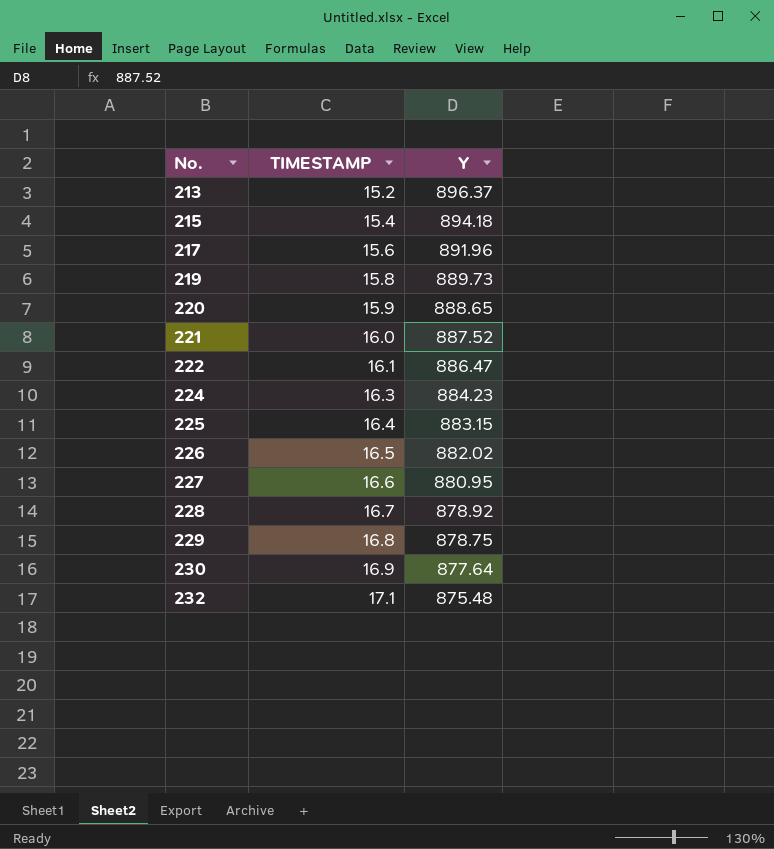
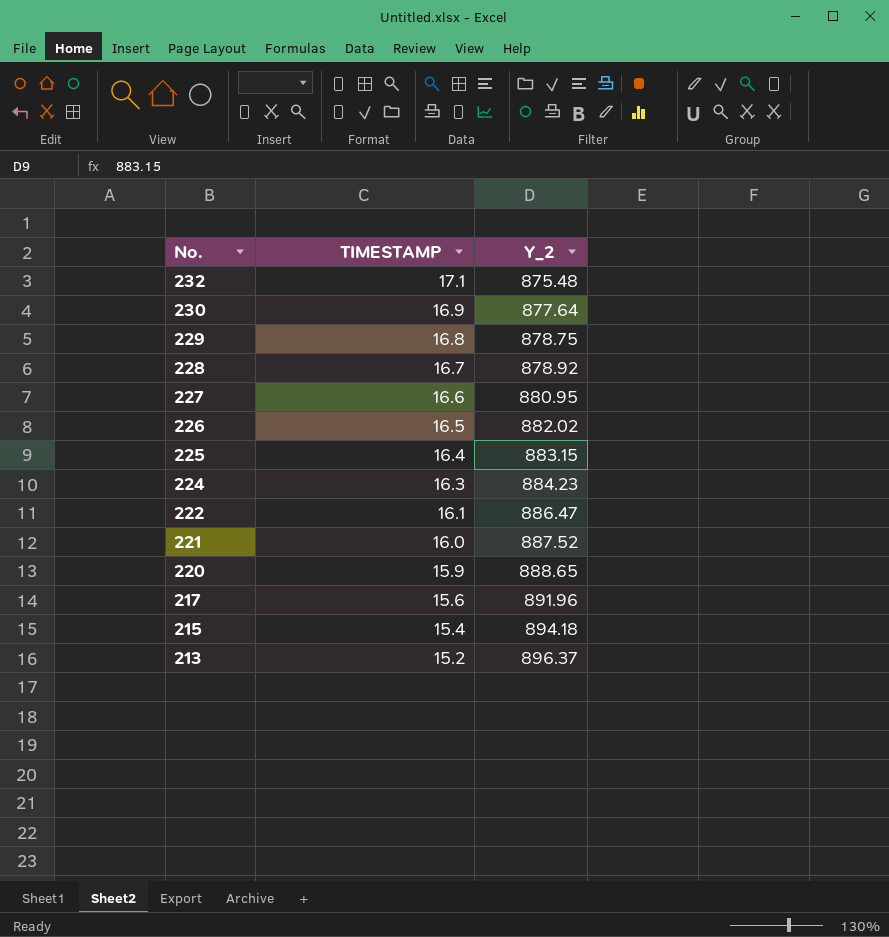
row order: No. ascending -> No. descending
column name: Y -> Y_2
row 219: 15.8 | 889.73 -> none

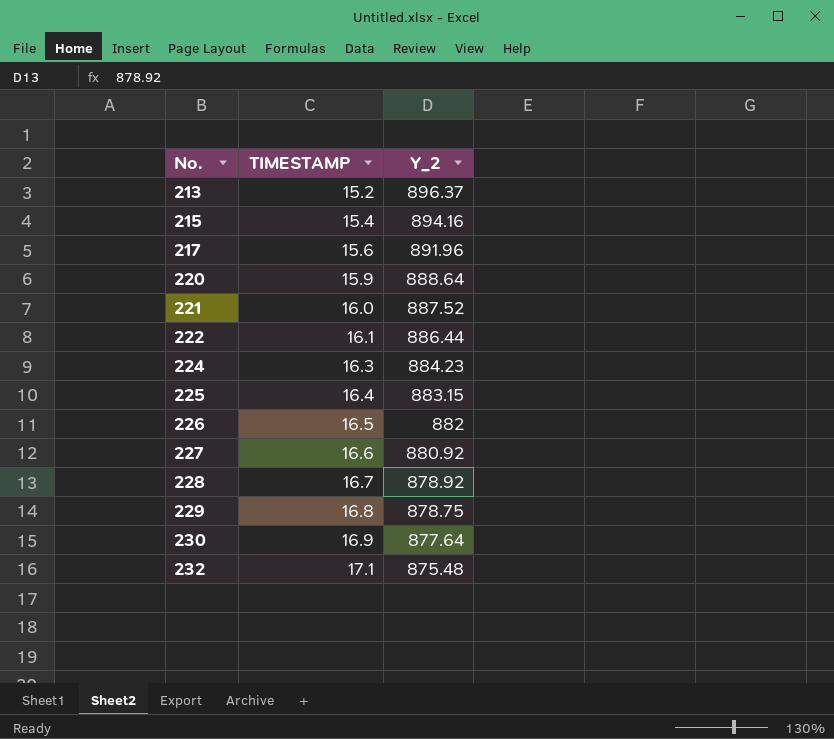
row order: No. descending -> No. ascending
215 | Y_2: 894.18 -> 894.16
220 | Y_2: 888.65 -> 888.64
222 | Y_2: 886.47 -> 886.44
226 | Y_2: 882.02 -> 882
227 | Y_2: 880.95 -> 880.92

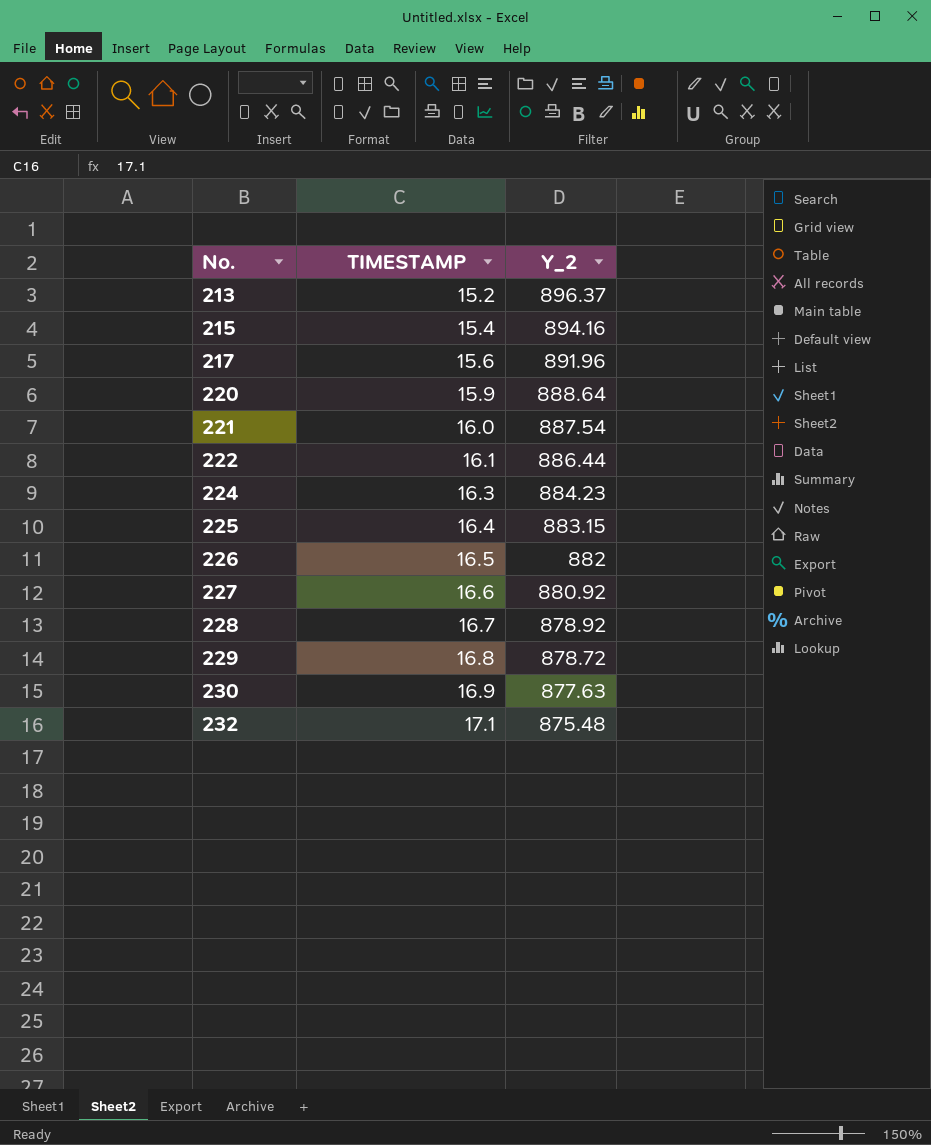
221 | Y_2: 887.52 -> 887.54
229 | Y_2: 878.75 -> 878.72
230 | Y_2: 877.64 -> 877.63

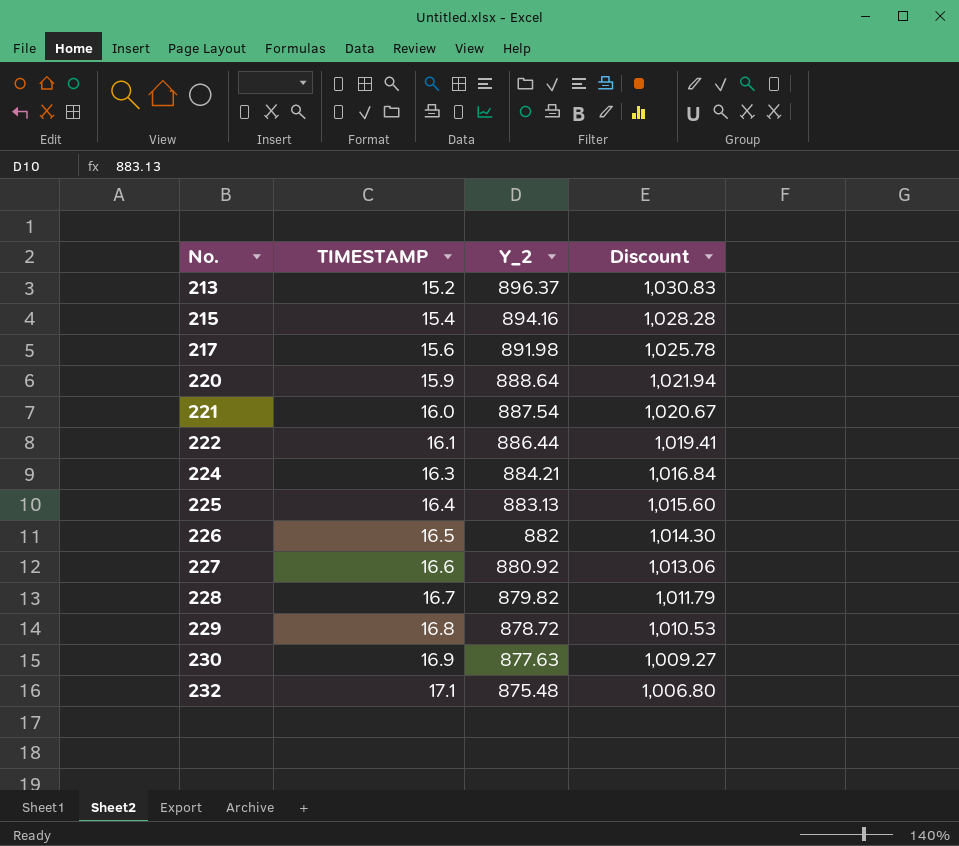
column Discount | formula: none -> [Y_2] * 1.15
217 | Y_2: 891.96 -> 891.98
224 | Y_2: 884.23 -> 884.21
225 | Y_2: 883.15 -> 883.13
228 | Y_2: 878.92 -> 879.82

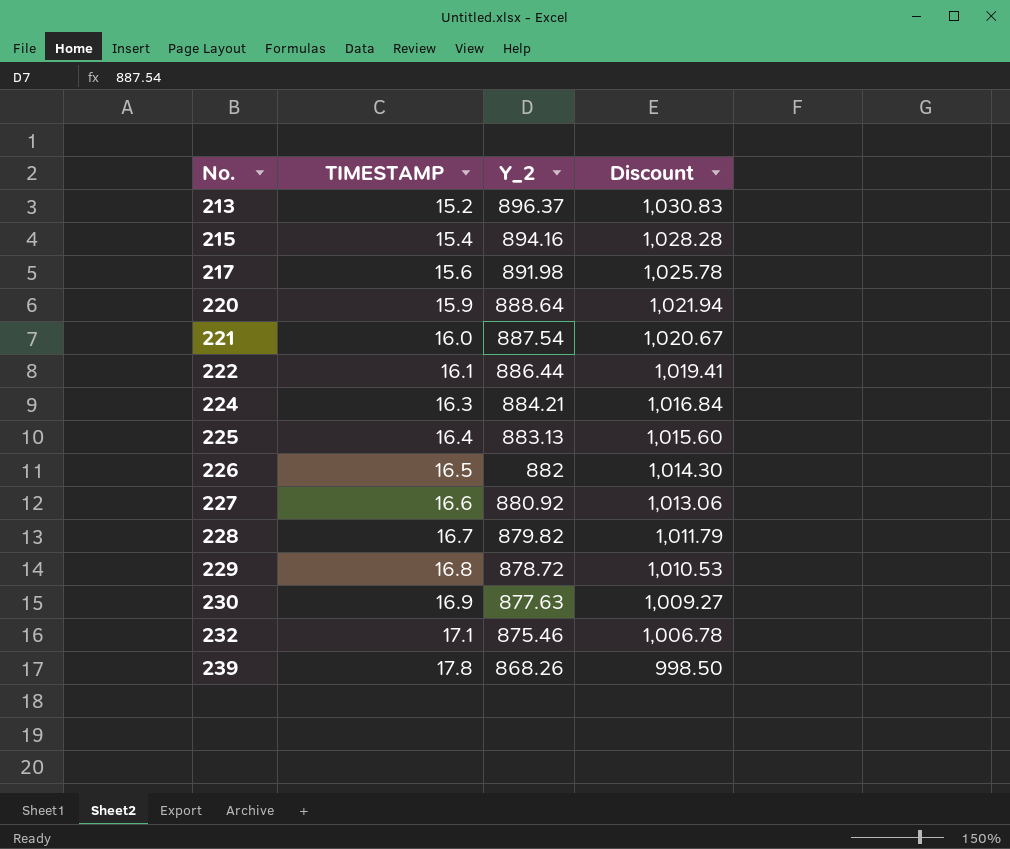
232 | Y_2: 875.48 -> 875.46
232 | Discount: 1,006.80 -> 1,006.78
row 239: none -> 17.8 | 868.26 | 998.50

